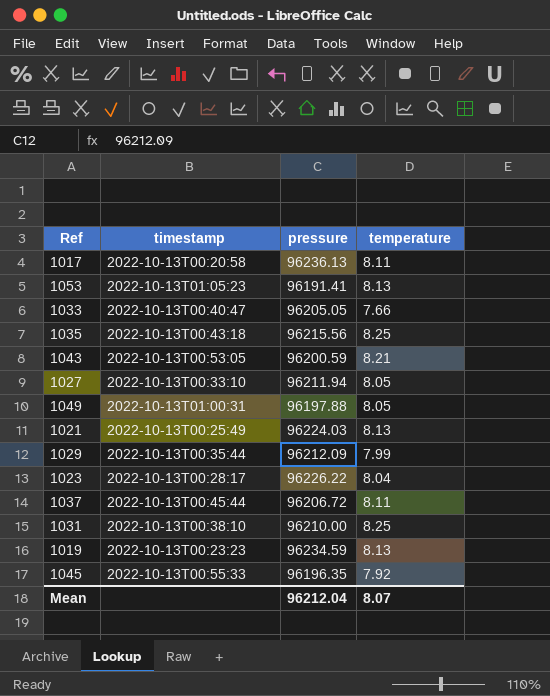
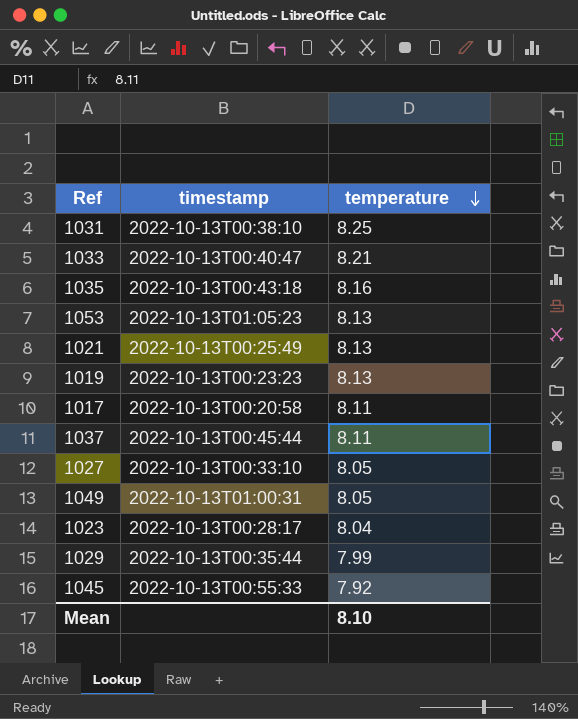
row order: none -> temperature descending
column pressure | position: 3 -> none
row 1043: 2022-10-13T00:53:05 | 96200.59 | 8.21 -> none
1033 | temperature: 7.66 -> 8.21
1035 | temperature: 8.25 -> 8.16
Mean | temperature: 8.07 -> 8.10

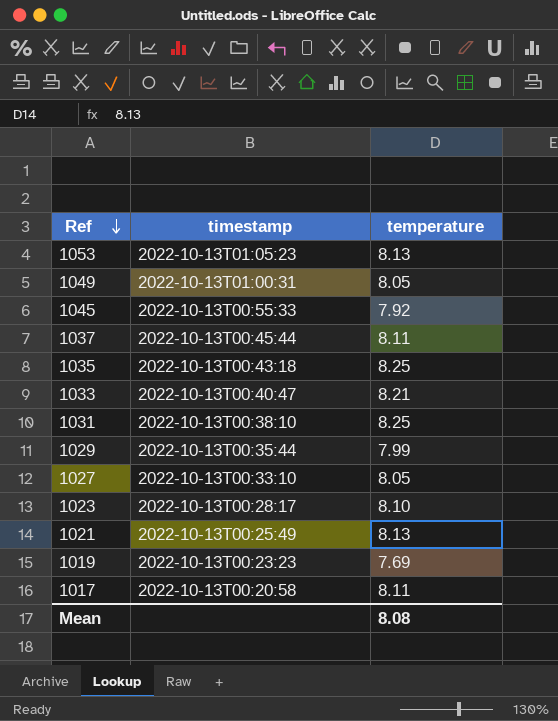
row order: temperature descending -> Ref descending
1035 | temperature: 8.16 -> 8.25
1023 | temperature: 8.04 -> 8.10
1019 | temperature: 8.13 -> 7.69
Mean | temperature: 8.10 -> 8.08

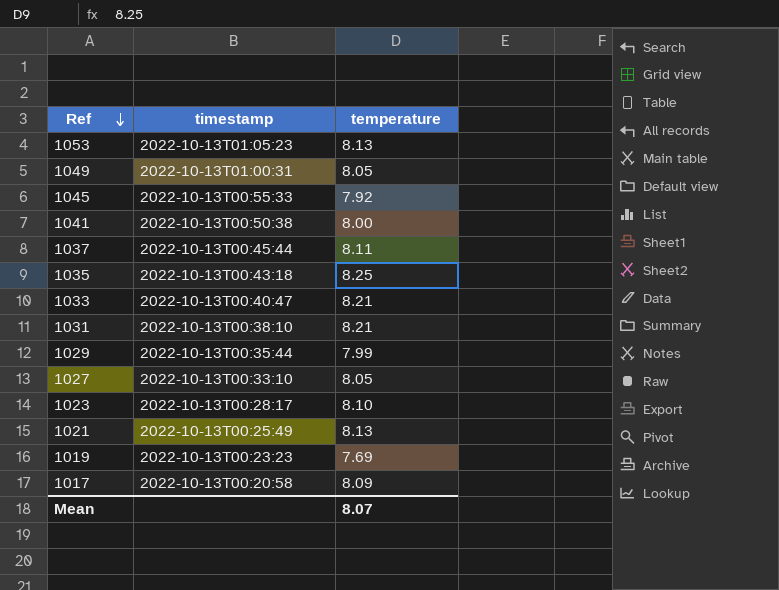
row 1041: none -> 2022-10-13T00:50:38 | 8.00
1031 | temperature: 8.25 -> 8.21
1017 | temperature: 8.11 -> 8.09
Mean | temperature: 8.08 -> 8.07

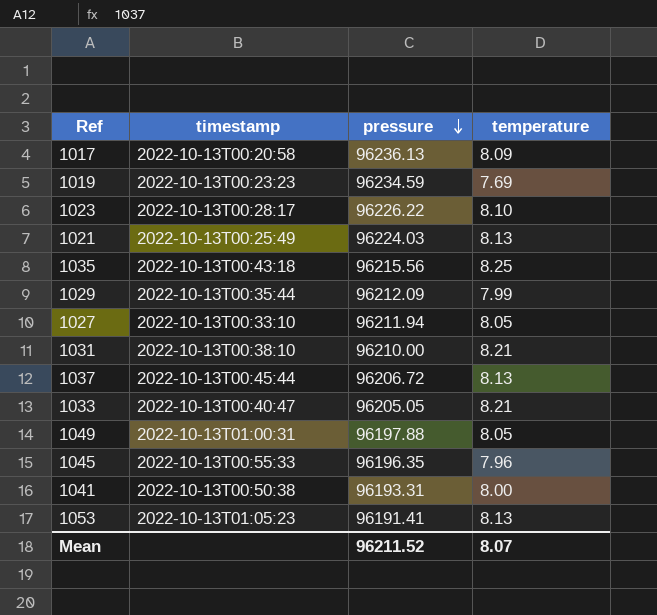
row order: Ref descending -> pressure descending
column pressure | position: none -> 3
1037 | temperature: 8.11 -> 8.13
1045 | temperature: 7.92 -> 7.96

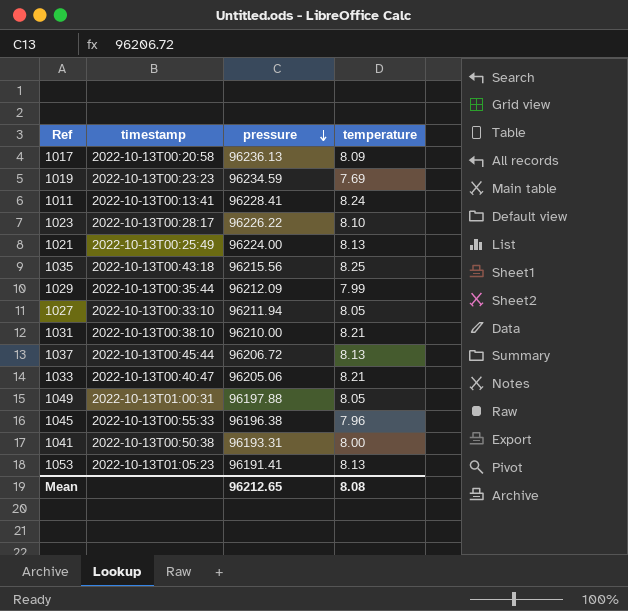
row 1011: none -> 2022-10-13T00:13:41 | 96228.41 | 8.24
1021 | pressure: 96224.03 -> 96224.00
1033 | pressure: 96205.05 -> 96205.06
1045 | pressure: 96196.35 -> 96196.38
Mean | pressure: 96211.52 -> 96212.65
Mean | temperature: 8.07 -> 8.08

